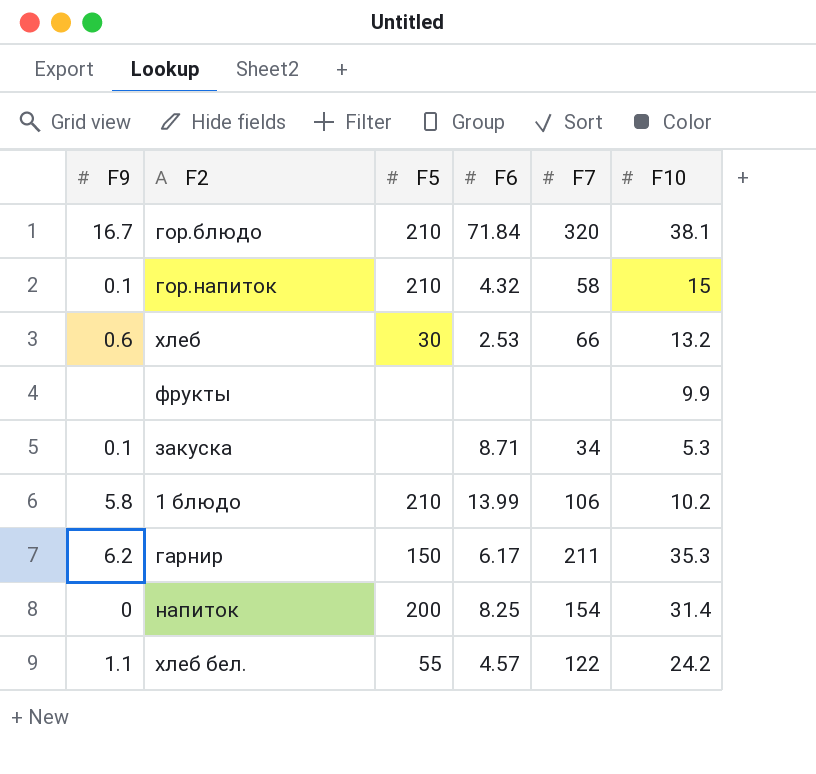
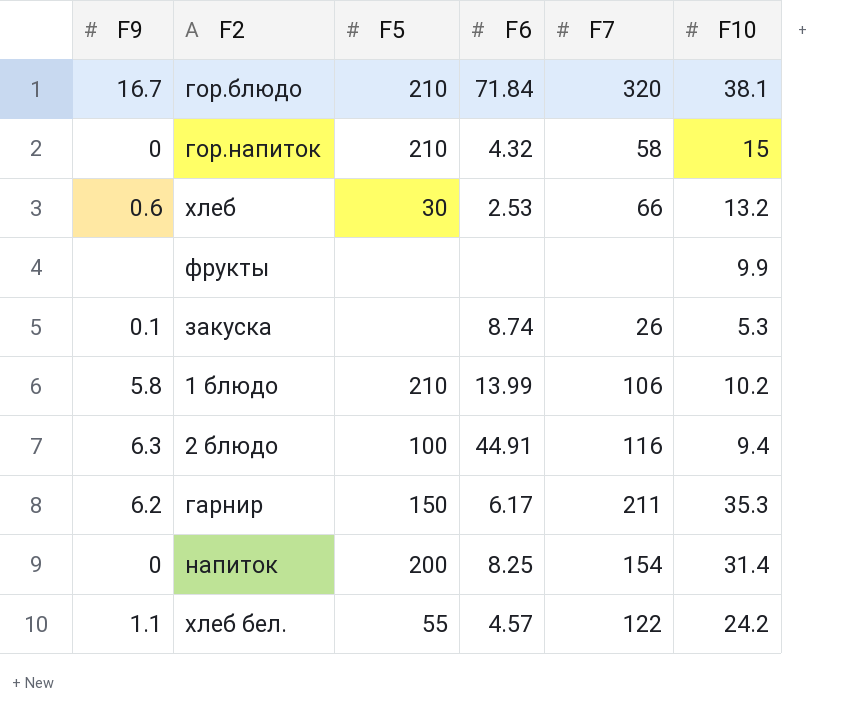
гор.напиток | F9: 0.1 -> 0
закуска | F6: 8.71 -> 8.74
закуска | F7: 34 -> 26
row 2 блюдо: none -> 6.3 | 100 | 44.91 | 116 | 9.4

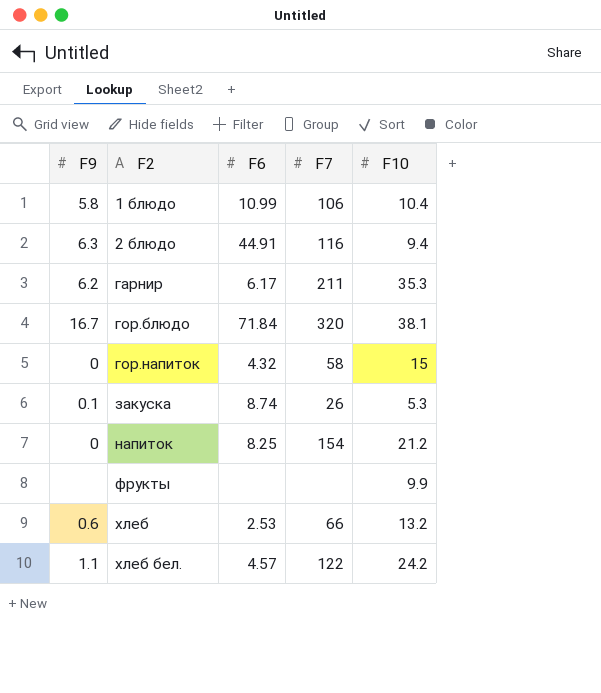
row order: none -> F2 ascending
column F5 | position: 3 -> none
1 блюдо | F6: 13.99 -> 10.99
1 блюдо | F10: 10.2 -> 10.4
напиток | F10: 31.4 -> 21.2

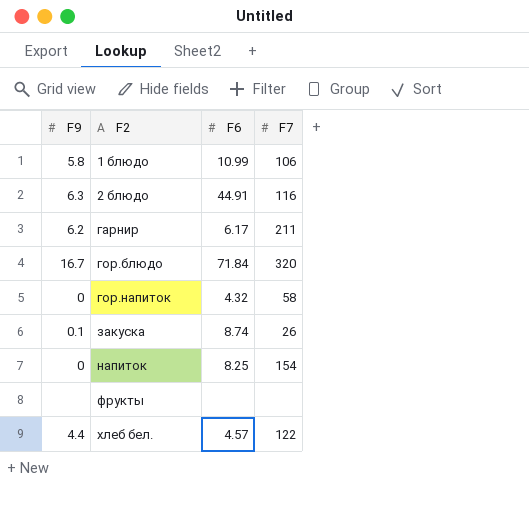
column F10 | position: 5 -> none
row хлеб: 0.6 | 2.53 | 66 | 13.2 -> none
хлеб бел. | F9: 1.1 -> 4.4

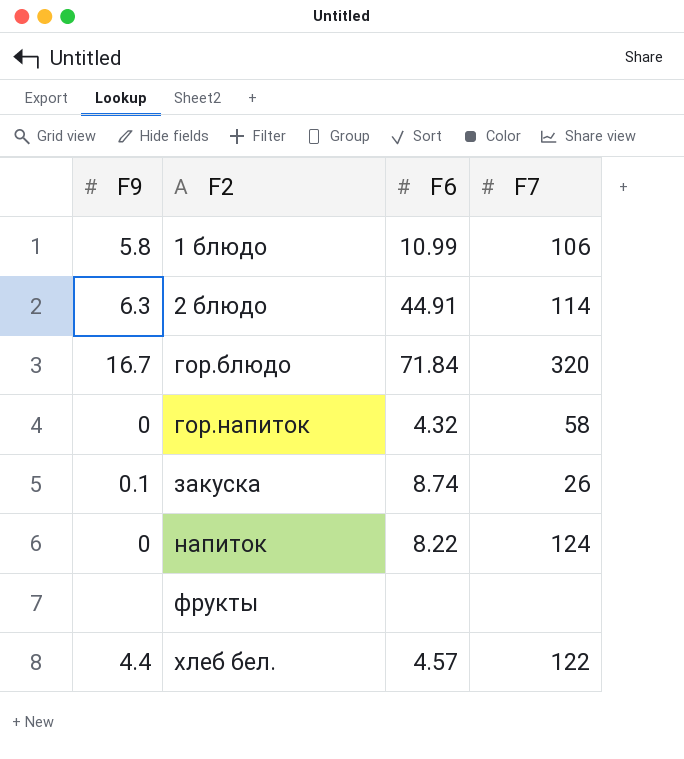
row гарнир: 6.2 | 6.17 | 211 -> none
2 блюдо | F7: 116 -> 114
напиток | F6: 8.25 -> 8.22
напиток | F7: 154 -> 124

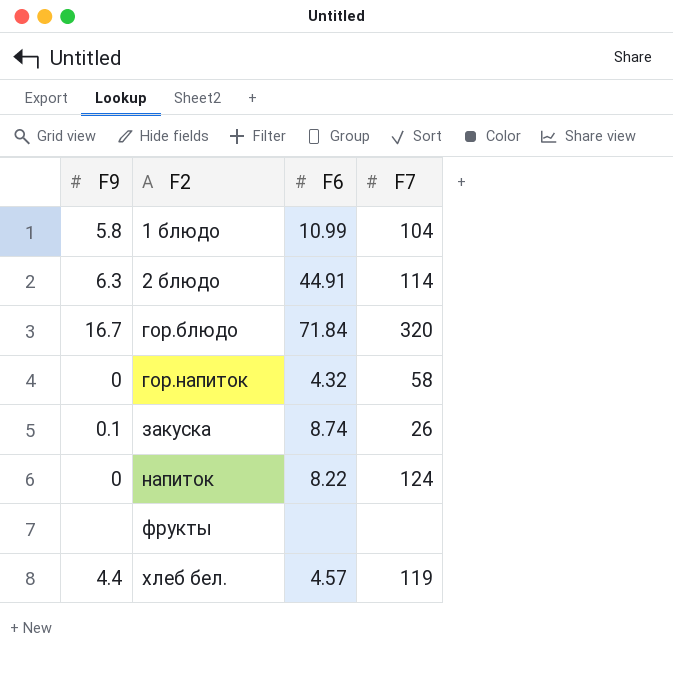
1 блюдо | F7: 106 -> 104
хлеб бел. | F7: 122 -> 119

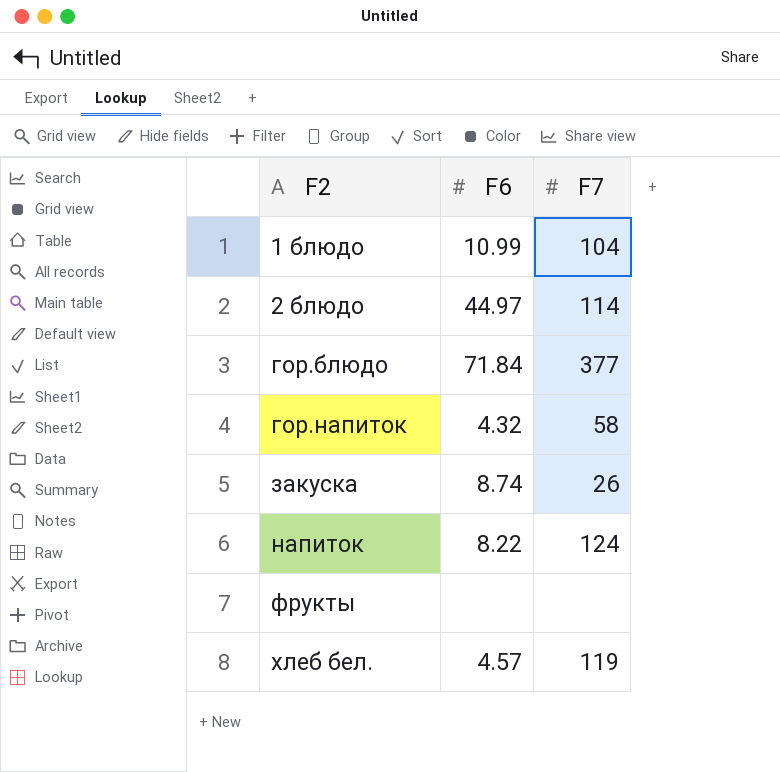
column F9 | position: 1 -> none
2 блюдо | F6: 44.91 -> 44.97
гор.блюдо | F7: 320 -> 377

